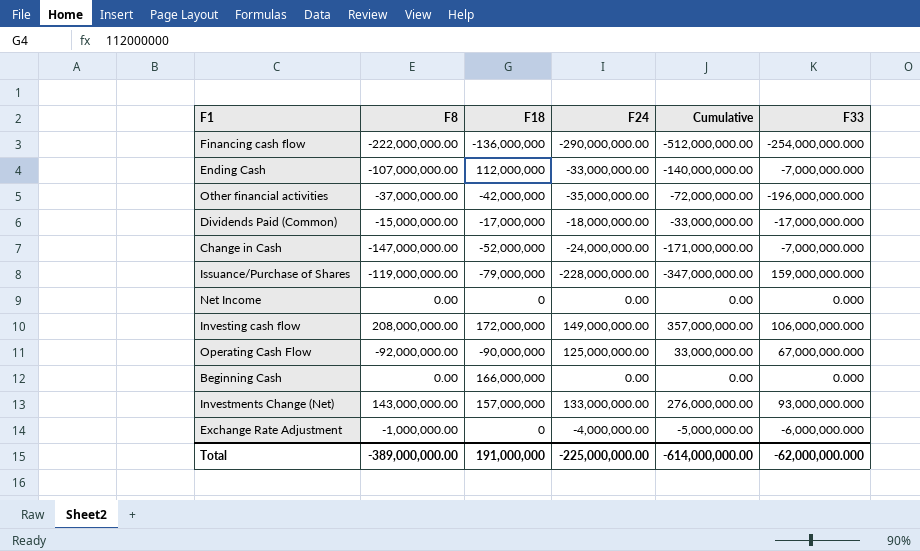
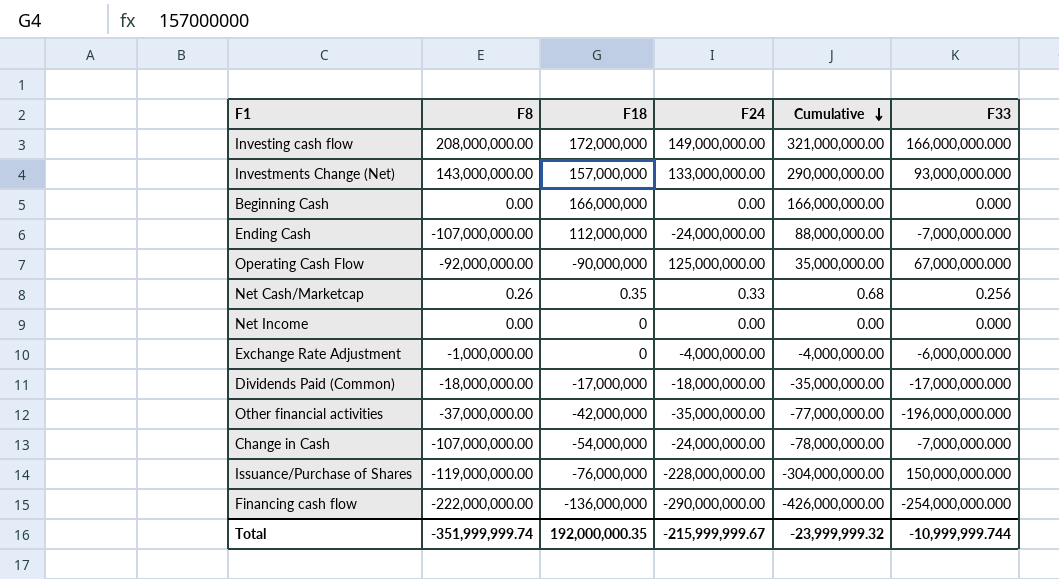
row order: none -> Cumulative descending
column Cumulative | formula: [F8] + [F24] -> [F18] + [F24]
Investing cash flow | F33: 106,000,000.000 -> 166,000,000.000
Ending Cash | F24: -33,000,000.00 -> -24,000,000.00
row Net Cash/Marketcap: none -> 0.26 | 0.35 | 0.33 | 0.68 | 0.256
Dividends Paid (Common) | F8: -15,000,000.00 -> -18,000,000.00
Change in Cash | F8: -147,000,000.00 -> -107,000,000.00
Change in Cash | F18: -52,000,000 -> -54,000,000
Issuance/Purchase of Shares | F18: -79,000,000 -> -76,000,000
Issuance/Purchase of Shares | F33: 159,000,000.000 -> 150,000,000.000
Total | F8: -389,000,000.00 -> -351,999,999.74
Total | F18: 191,000,000 -> 192,000,000.35
Total | F24: -225,000,000.00 -> -215,999,999.67
Total | Cumulative: -614,000,000.00 -> -23,999,999.32
Total | F33: -62,000,000.000 -> -10,999,999.744

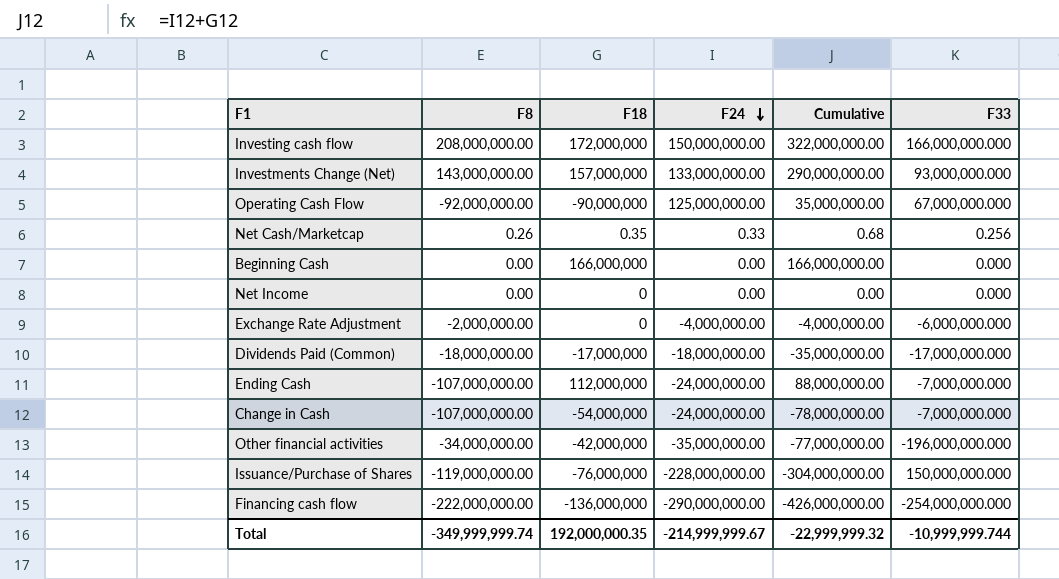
row order: Cumulative descending -> F24 descending
Investing cash flow | F24: 149,000,000.00 -> 150,000,000.00
Investing cash flow | Cumulative: 321,000,000.00 -> 322,000,000.00
Exchange Rate Adjustment | F8: -1,000,000.00 -> -2,000,000.00
Other financial activities | F8: -37,000,000.00 -> -34,000,000.00
Total | F8: -351,999,999.74 -> -349,999,999.74
Total | F24: -215,999,999.67 -> -214,999,999.67
Total | Cumulative: -23,999,999.32 -> -22,999,999.32

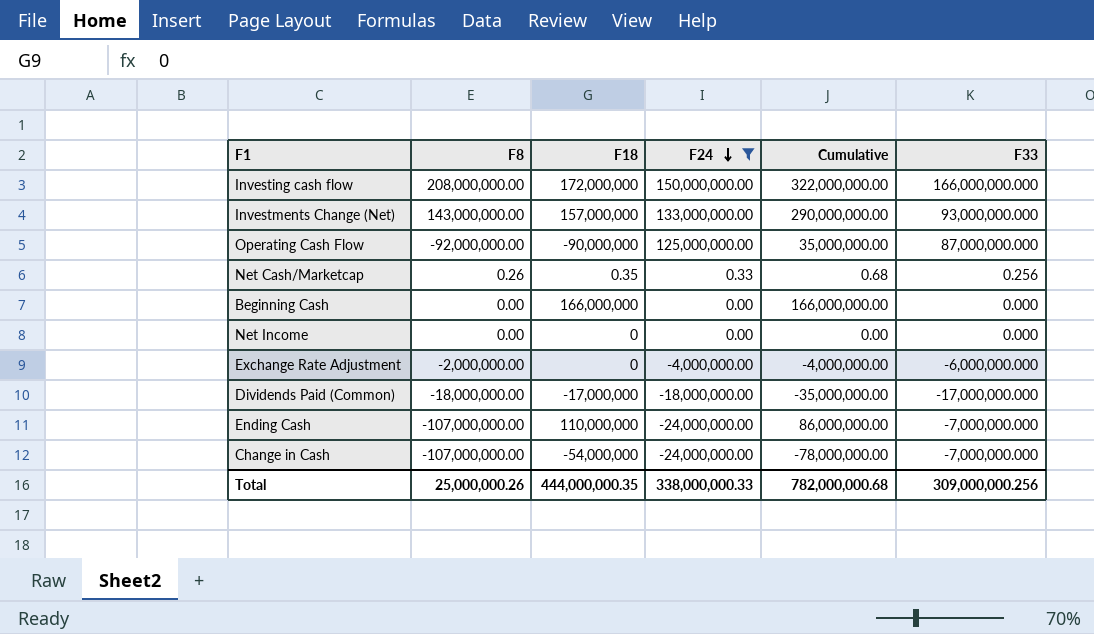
filter: none -> F24 >= -24,000,000.00
Operating Cash Flow | F33: 67,000,000.000 -> 87,000,000.000
Ending Cash | F18: 112,000,000 -> 110,000,000
Ending Cash | Cumulative: 88,000,000.00 -> 86,000,000.00
Total | F8: -349,999,999.74 -> 25,000,000.26
Total | F18: 192,000,000.35 -> 444,000,000.35
Total | F24: -214,999,999.67 -> 338,000,000.33
Total | Cumulative: -22,999,999.32 -> 782,000,000.68
Total | F33: -10,999,999.744 -> 309,000,000.256

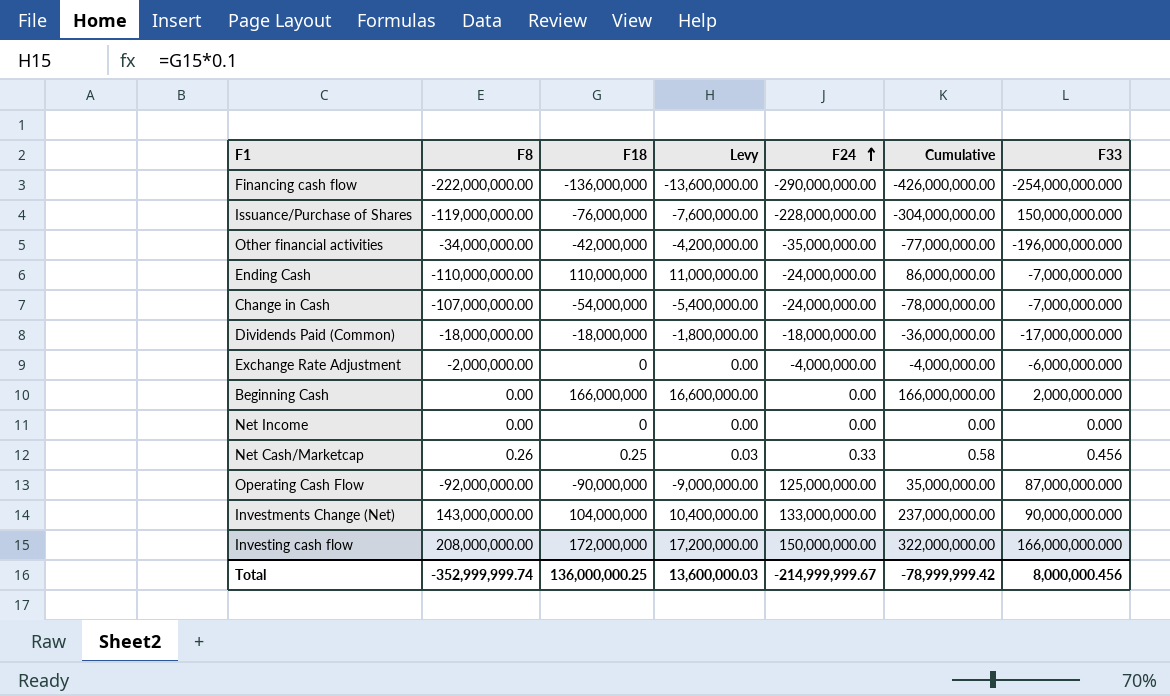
filter: F24 >= -24,000,000.00 -> none
row order: F24 descending -> F24 ascending
column Levy | formula: none -> [F18] * 0.1
Ending Cash | F8: -107,000,000.00 -> -110,000,000.00
Dividends Paid (Common) | F18: -17,000,000 -> -18,000,000
Dividends Paid (Common) | Cumulative: -35,000,000.00 -> -36,000,000.00
Beginning Cash | F33: 0.000 -> 2,000,000.000
Net Cash/Marketcap | F18: 0.35 -> 0.25
Net Cash/Marketcap | Cumulative: 0.68 -> 0.58
Net Cash/Marketcap | F33: 0.256 -> 0.456
Investments Change (Net) | F18: 157,000,000 -> 104,000,000
Investments Change (Net) | Cumulative: 290,000,000.00 -> 237,000,000.00
Investments Change (Net) | F33: 93,000,000.000 -> 90,000,000.000
Total | F8: 25,000,000.26 -> -352,999,999.74
Total | F18: 444,000,000.35 -> 136,000,000.25
Total | F24: 338,000,000.33 -> -214,999,999.67
Total | Cumulative: 782,000,000.68 -> -78,999,999.42
Total | F33: 309,000,000.256 -> 8,000,000.456

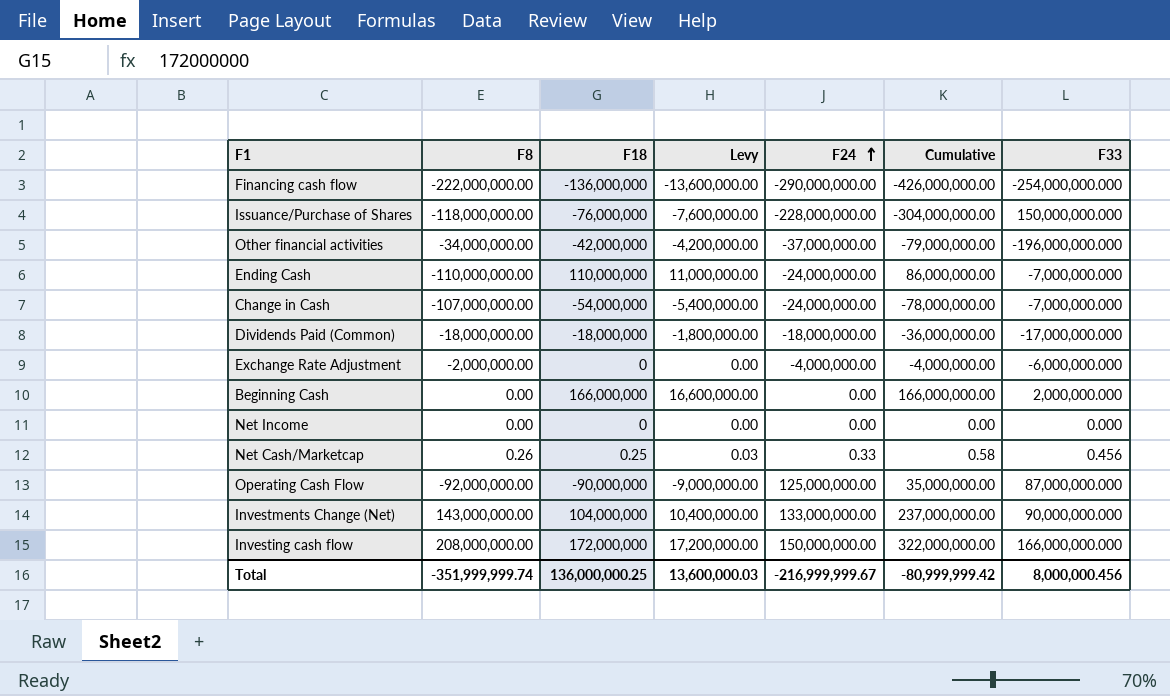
Issuance/Purchase of Shares | F8: -119,000,000.00 -> -118,000,000.00
Other financial activities | F24: -35,000,000.00 -> -37,000,000.00
Other financial activities | Cumulative: -77,000,000.00 -> -79,000,000.00
Total | F8: -352,999,999.74 -> -351,999,999.74
Total | F24: -214,999,999.67 -> -216,999,999.67
Total | Cumulative: -78,999,999.42 -> -80,999,999.42

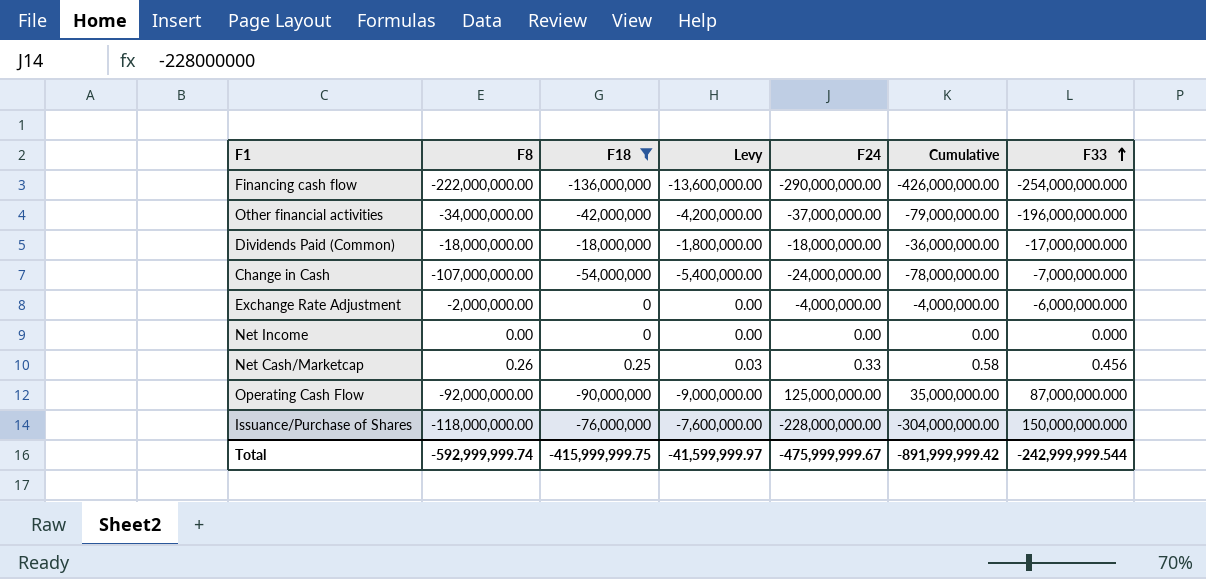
filter: none -> F18 <= 0.25
row order: F24 ascending -> F33 ascending
Total | F8: -351,999,999.74 -> -592,999,999.74
Total | F18: 136,000,000.25 -> -415,999,999.75
Total | Levy: 13,600,000.03 -> -41,599,999.97
Total | F24: -216,999,999.67 -> -475,999,999.67
Total | Cumulative: -80,999,999.42 -> -891,999,999.42
Total | F33: 8,000,000.456 -> -242,999,999.544

